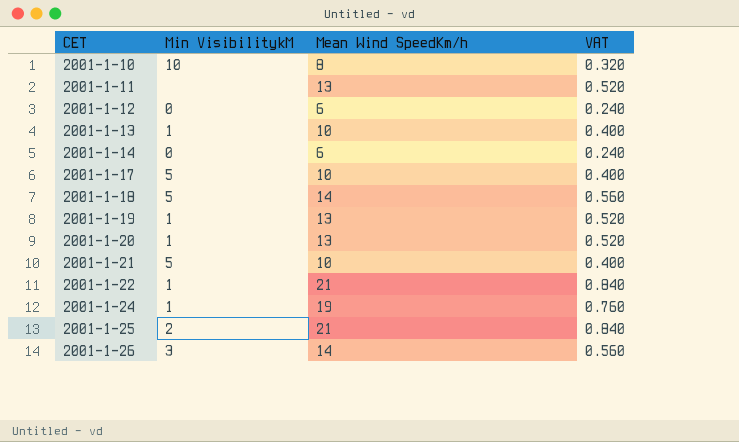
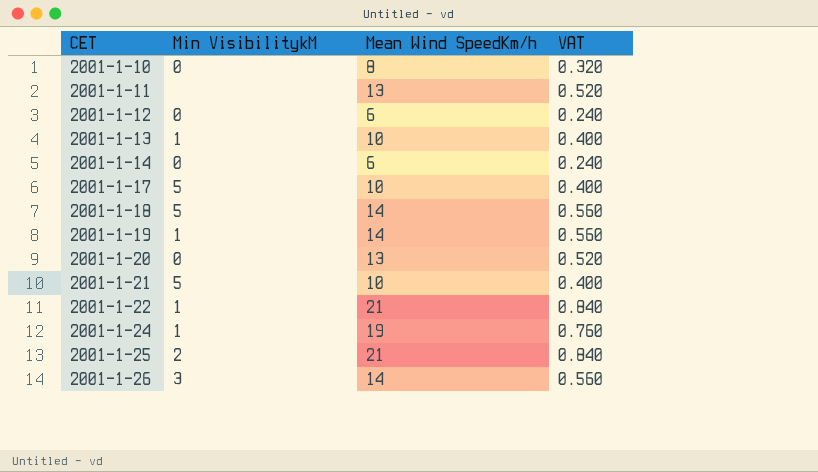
2001-1-10 | Min VisibilitykM: 10 -> 0
2001-1-19 | Mean Wind SpeedKm/h: 13 -> 14
2001-1-19 | VAT: 0.520 -> 0.560
2001-1-20 | Min VisibilitykM: 1 -> 0

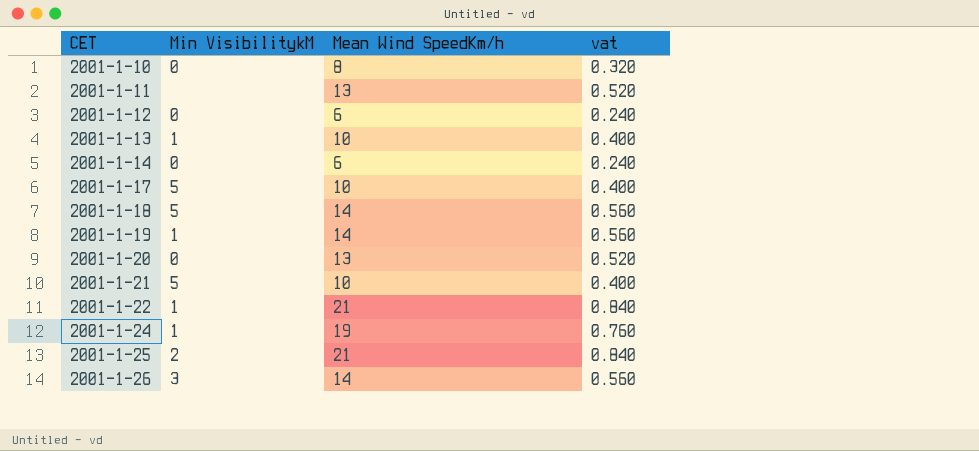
column name: VAT -> vat

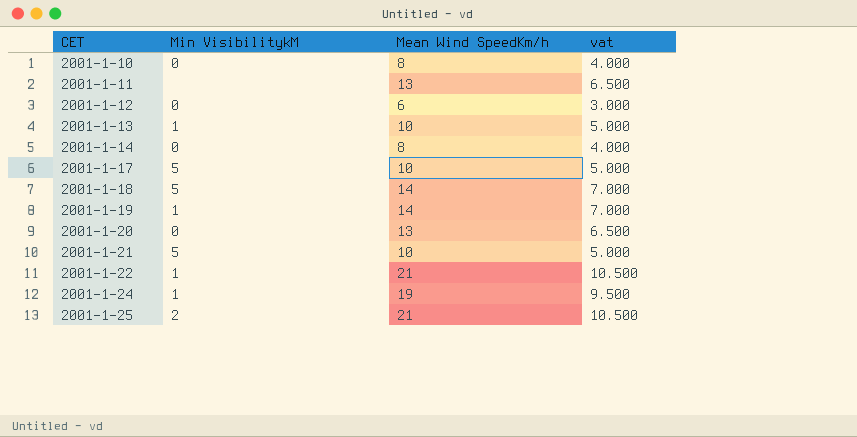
column vat | formula: [Mean Wind SpeedKm/h] * 0.04 -> [Mean Wind SpeedKm/h] * 0.5
row 2001-1-26: 3 | 14 | 0.560 -> none
2001-1-14 | Mean Wind SpeedKm/h: 6 -> 8

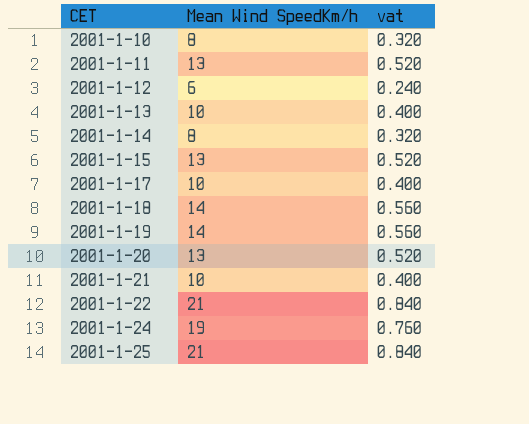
column Min VisibilitykM | position: 2 -> none
column vat | formula: [Mean Wind SpeedKm/h] * 0.5 -> [Mean Wind SpeedKm/h] * 0.04
row 2001-1-15: none -> 13 | 0.520

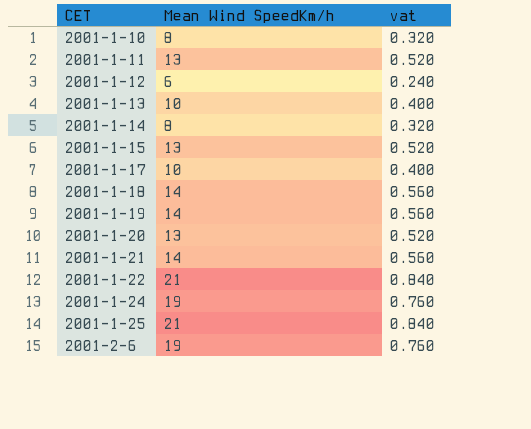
2001-1-21 | Mean Wind SpeedKm/h: 10 -> 14
2001-1-21 | vat: 0.400 -> 0.560
row 2001-2-6: none -> 19 | 0.760

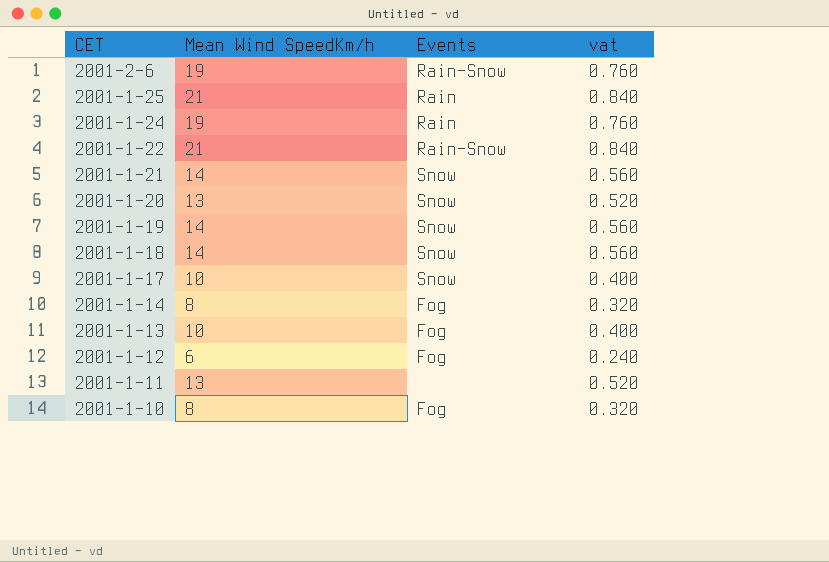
row order: CET ascending -> CET descending
column Events | position: none -> 3
row 2001-1-15: 13 | 0.520 -> none

